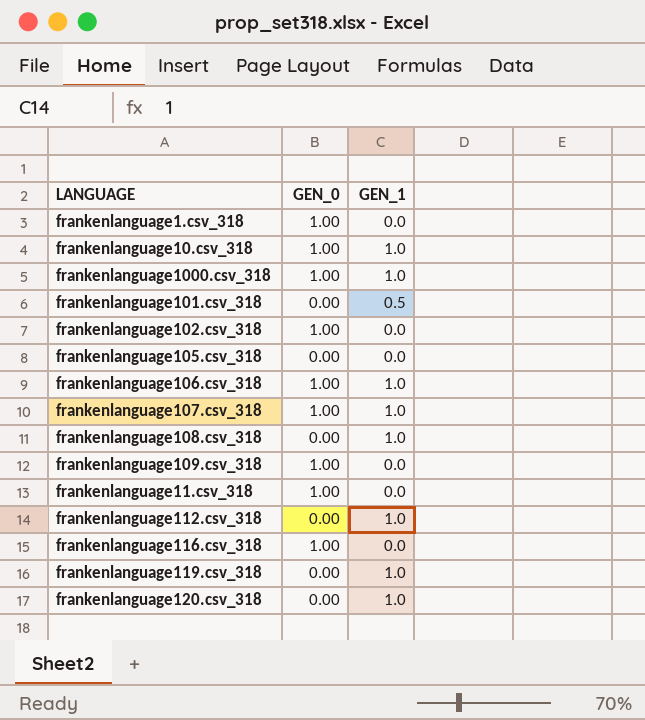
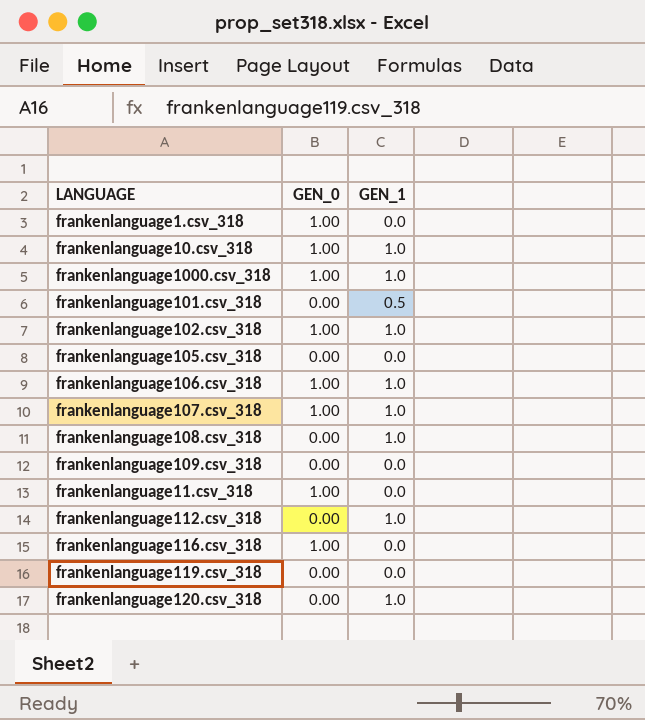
frankenlanguage102.csv_318 | GEN_1: 0.0 -> 1.0
frankenlanguage109.csv_318 | GEN_0: 1.00 -> 0.00
frankenlanguage119.csv_318 | GEN_1: 1.0 -> 0.0

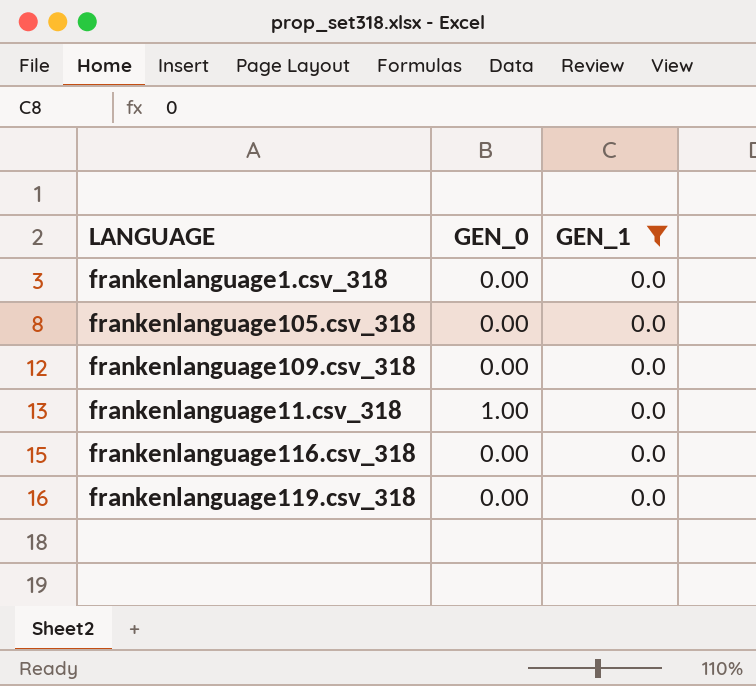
filter: none -> GEN_1 = 0.0
frankenlanguage1.csv_318 | GEN_0: 1.00 -> 0.00
frankenlanguage116.csv_318 | GEN_0: 1.00 -> 0.00

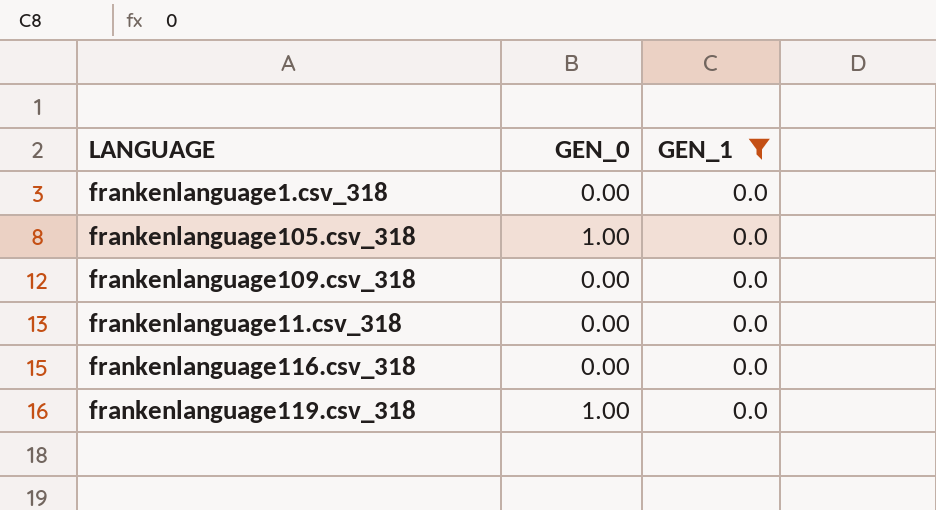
frankenlanguage105.csv_318 | GEN_0: 0.00 -> 1.00
frankenlanguage11.csv_318 | GEN_0: 1.00 -> 0.00
frankenlanguage119.csv_318 | GEN_0: 0.00 -> 1.00

